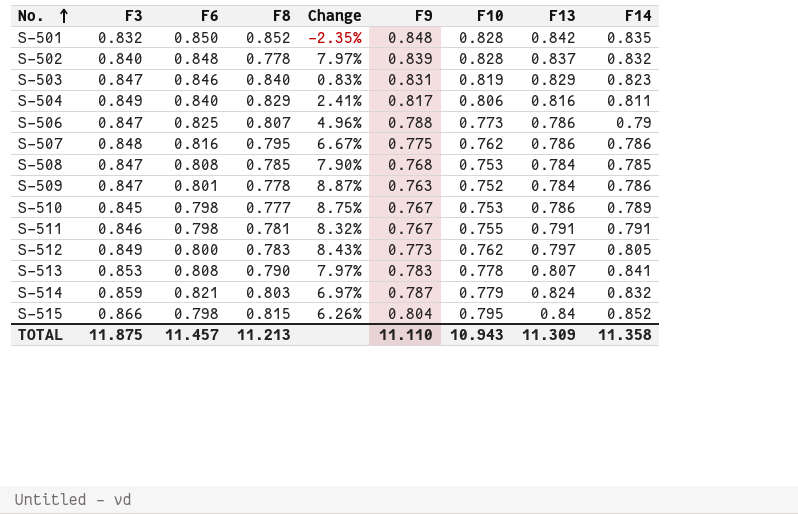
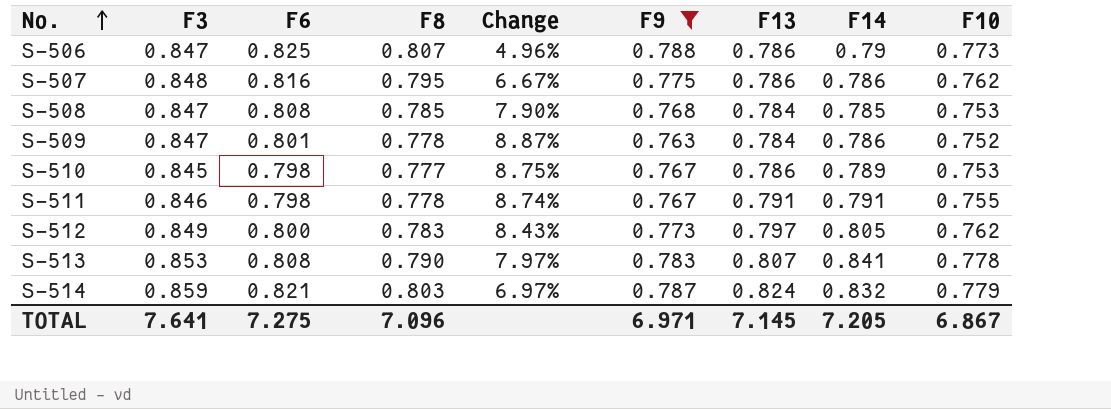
filter: none -> F9 <= 0.788
column F10 | position: 7 -> 9
S-511 | F8: 0.781 -> 0.778
S-511 | Change: 8.32% -> 8.74%
TOTAL | F3: 11.875 -> 7.641
TOTAL | F6: 11.457 -> 7.275
TOTAL | F8: 11.213 -> 7.096
TOTAL | F9: 11.110 -> 6.971
TOTAL | F13: 11.309 -> 7.145
TOTAL | F14: 11.358 -> 7.205
TOTAL | F10: 10.943 -> 6.867

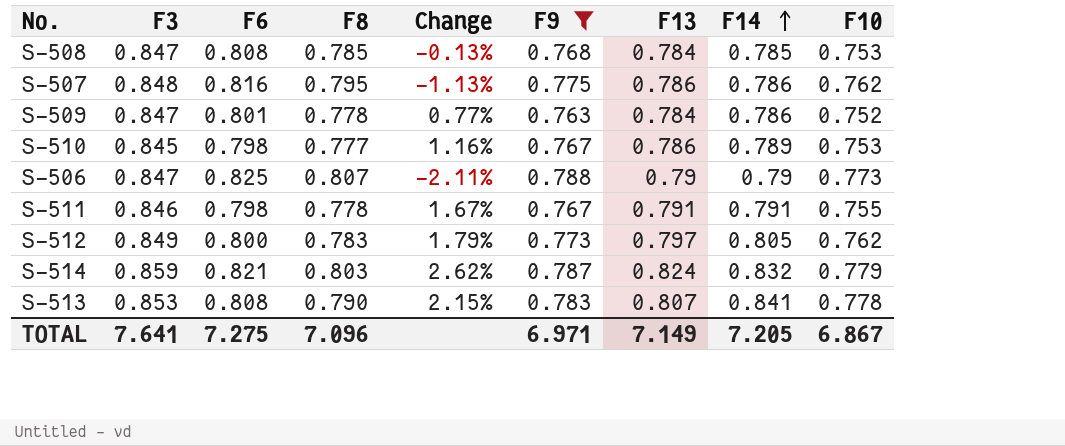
row order: No. ascending -> F14 ascending
column Change | formula: ([F3] - [F8]) / [F8] -> ([F13] - [F8]) / [F8]
S-506 | F13: 0.786 -> 0.79
TOTAL | F13: 7.145 -> 7.149

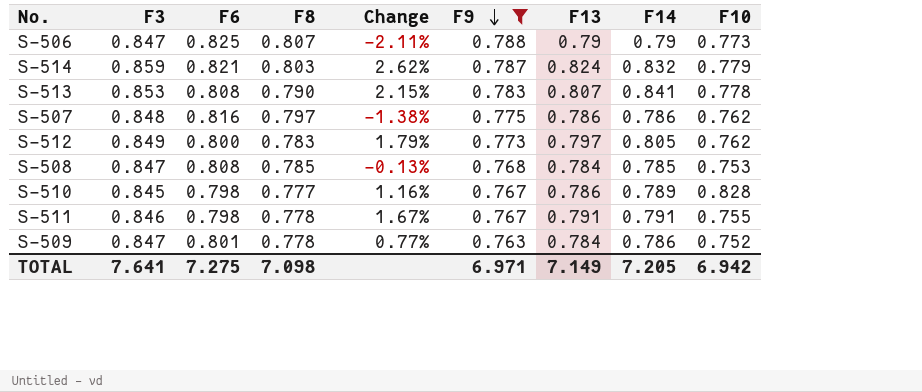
row order: F14 ascending -> F9 descending
S-507 | F8: 0.795 -> 0.797
S-507 | Change: -1.13% -> -1.38%
S-510 | F10: 0.753 -> 0.828
TOTAL | F8: 7.096 -> 7.098
TOTAL | F10: 6.867 -> 6.942

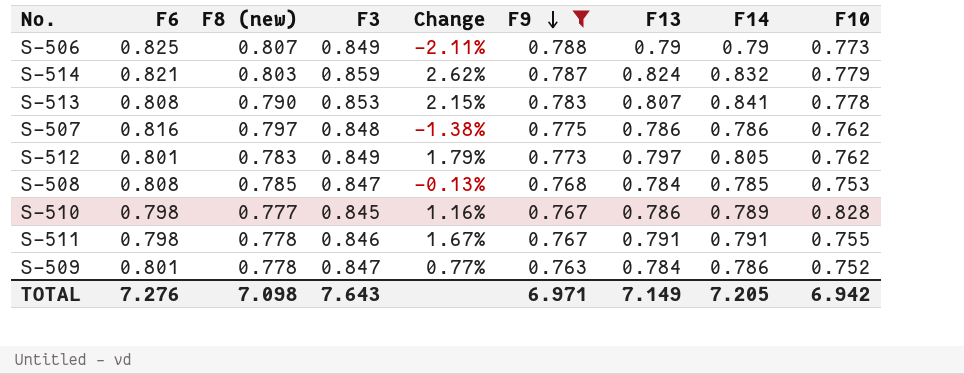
column name: F8 -> F8 (new)
column F3 | position: 2 -> 4
S-506 | F3: 0.847 -> 0.849
S-512 | F6: 0.800 -> 0.801
TOTAL | F6: 7.275 -> 7.276
TOTAL | F3: 7.641 -> 7.643

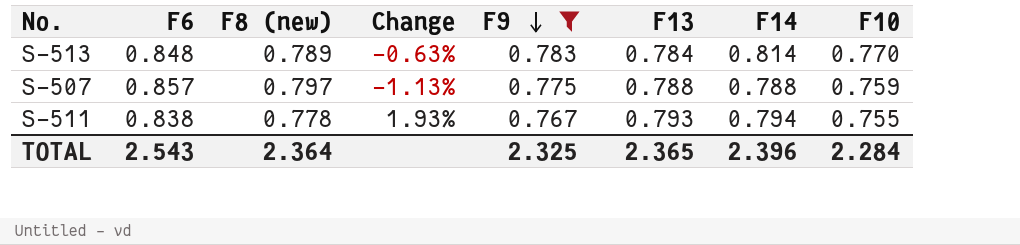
column F3 | position: 4 -> none
row S-506: 0.825 | 0.807 | 0.849 | -2.11% | 0.788 | 0.79 | 0.79 | 0.773 -> none
row S-514: 0.821 | 0.803 | 0.859 | 2.62% | 0.787 | 0.824 | 0.832 | 0.779 -> none
row S-512: 0.801 | 0.783 | 0.849 | 1.79% | 0.773 | 0.797 | 0.805 | 0.762 -> none
row S-508: 0.808 | 0.785 | 0.847 | -0.13% | 0.768 | 0.784 | 0.785 | 0.753 -> none
row S-510: 0.798 | 0.777 | 0.845 | 1.16% | 0.767 | 0.786 | 0.789 | 0.828 -> none
row S-509: 0.801 | 0.778 | 0.847 | 0.77% | 0.763 | 0.784 | 0.786 | 0.752 -> none
S-513 | F6: 0.808 -> 0.848
S-513 | F8 (new): 0.790 -> 0.789
S-513 | Change: 2.15% -> -0.63%
S-513 | F13: 0.807 -> 0.784
S-513 | F14: 0.841 -> 0.814
S-513 | F10: 0.778 -> 0.770
S-507 | F6: 0.816 -> 0.857
S-507 | Change: -1.38% -> -1.13%
S-507 | F13: 0.786 -> 0.788
S-507 | F14: 0.786 -> 0.788
S-507 | F10: 0.762 -> 0.759
S-511 | F6: 0.798 -> 0.838
S-511 | Change: 1.67% -> 1.93%
S-511 | F13: 0.791 -> 0.793
S-511 | F14: 0.791 -> 0.794
TOTAL | F6: 7.276 -> 2.543
TOTAL | F8 (new): 7.098 -> 2.364
TOTAL | F9: 6.971 -> 2.325
TOTAL | F13: 7.149 -> 2.365
TOTAL | F14: 7.205 -> 2.396
TOTAL | F10: 6.942 -> 2.284

